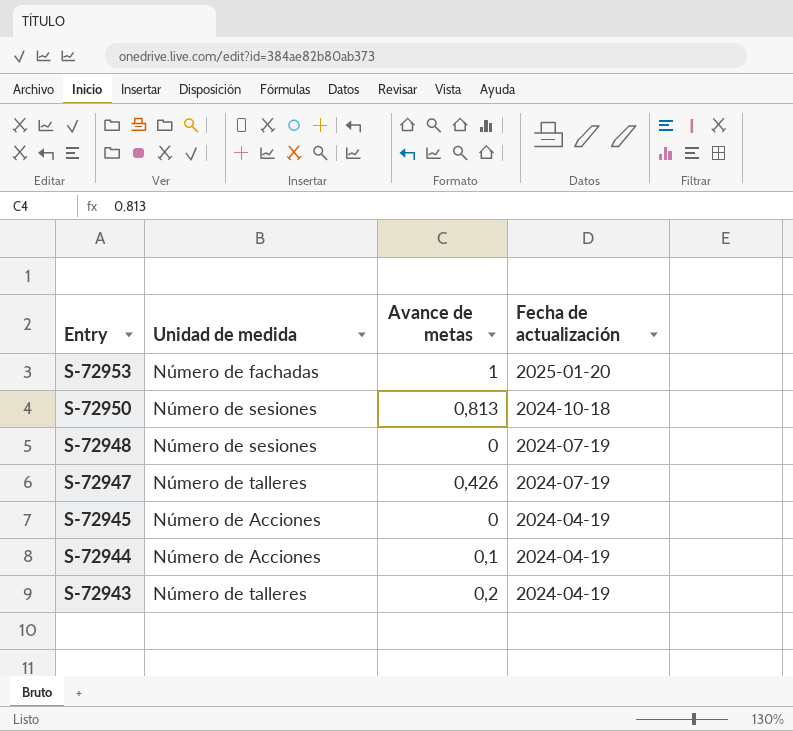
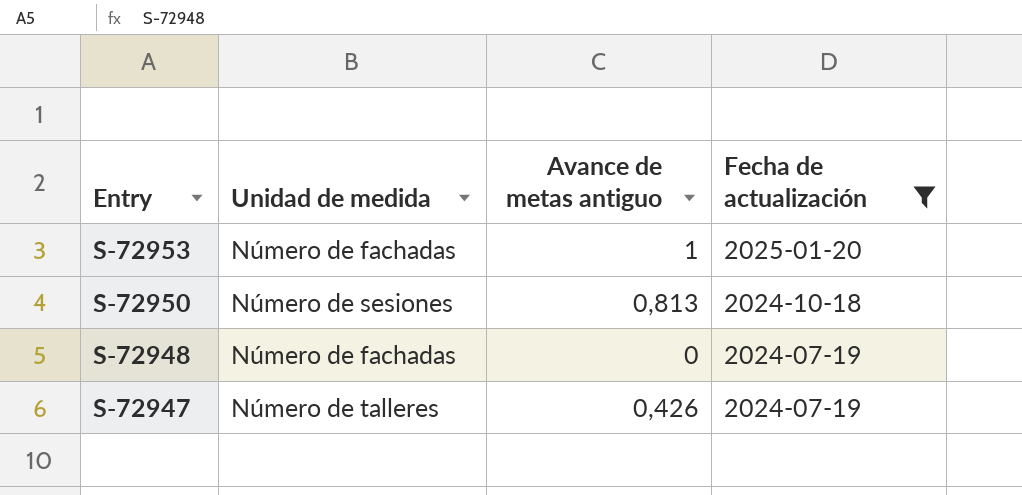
filter: none -> Fecha de actualización != 2024-04-19
column name: Avance de metas -> Avance de metas antiguo
S-72948 | Unidad de medida: Número de sesiones -> Número de fachadas

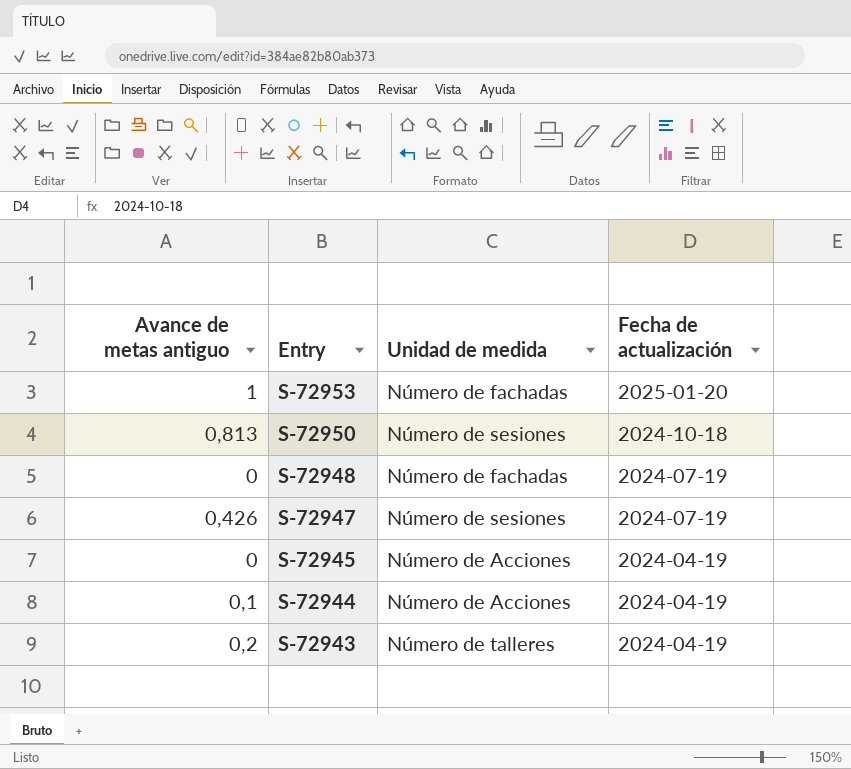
filter: Fecha de actualización != 2024-04-19 -> none
column Avance de metas antiguo | position: 3 -> 1
S-72947 | Unidad de medida: Número de talleres -> Número de sesiones

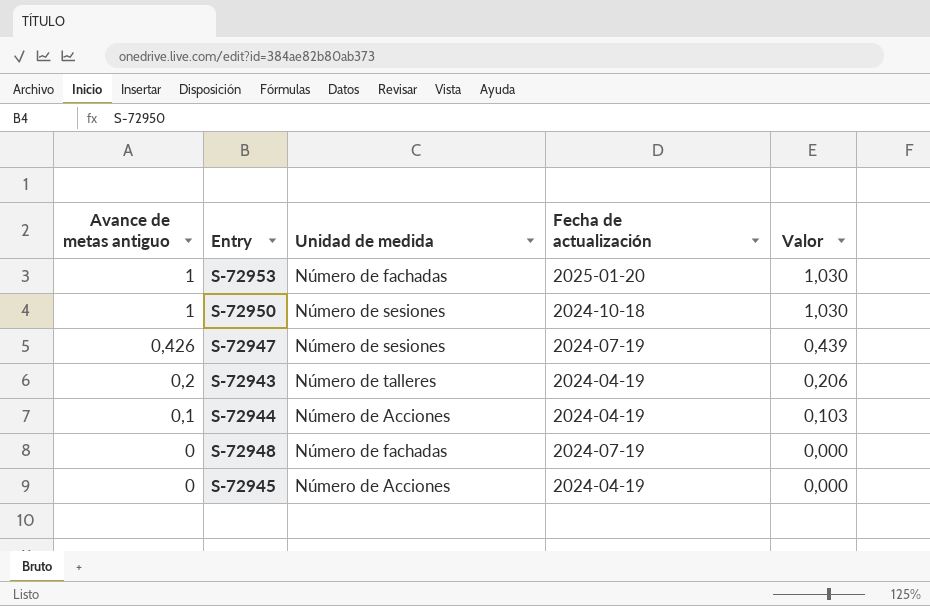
row order: Entry descending -> Avance de metas antiguo descending
column Valor | formula: none -> [Avance de metas antiguo] * 1,03
S-72950 | Avance de metas antiguo: 0,813 -> 1

